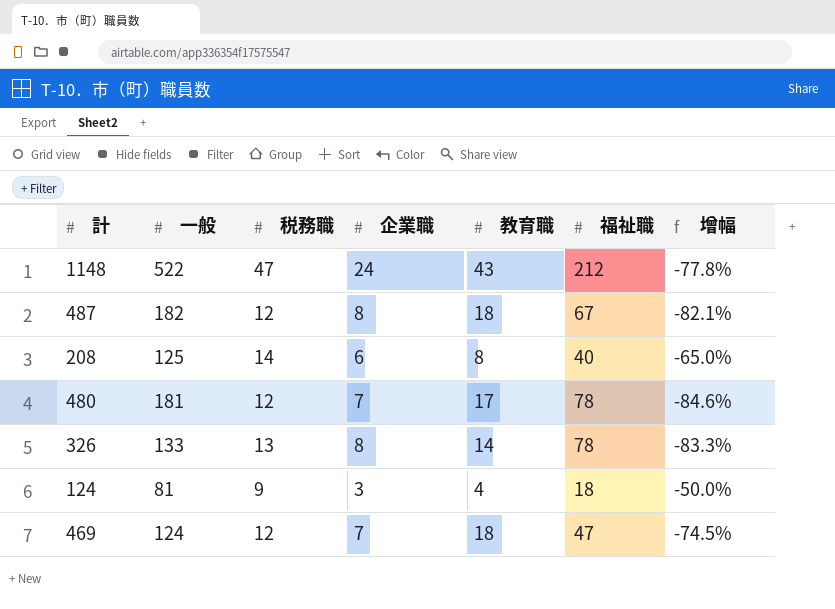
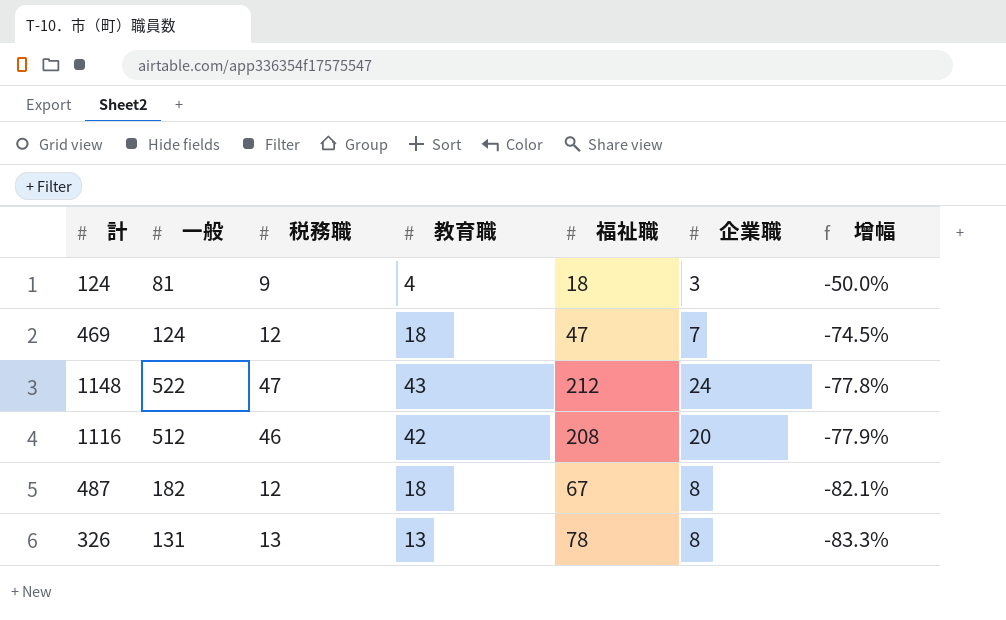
row order: none -> 增幅 descending
column 企業職 | position: 4 -> 6
row 208: 125 | 14 | 6 | 8 | 40 | -65.0% -> none
row 480: 181 | 12 | 7 | 17 | 78 | -84.6% -> none
row 1116: none -> 512 | 46 | 42 | 208 | 20 | -77.9%
326 | 一般: 133 -> 131
326 | 教育職: 14 -> 13

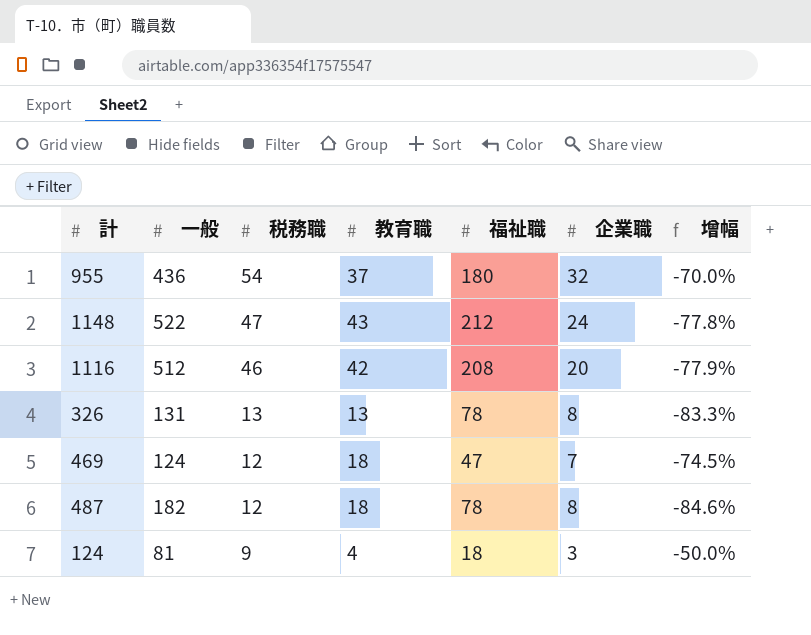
row order: 增幅 descending -> 税務職 descending
row 955: none -> 436 | 54 | 37 | 180 | 32 | -70.0%
487 | 福祉職: 67 -> 78
487 | 增幅: -82.1% -> -84.6%

